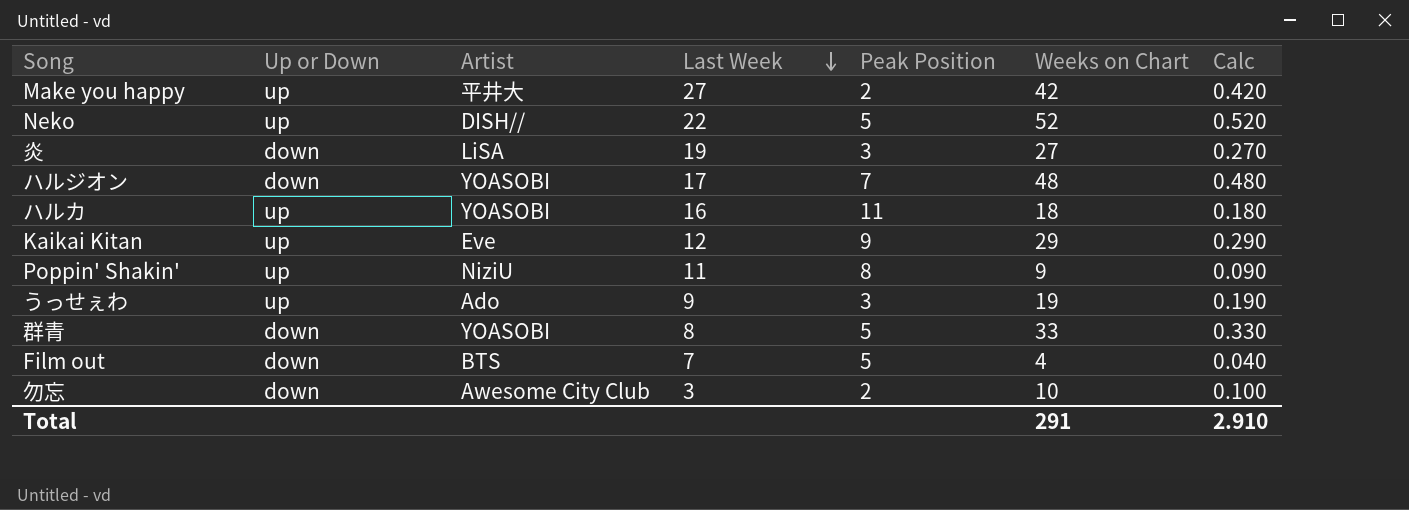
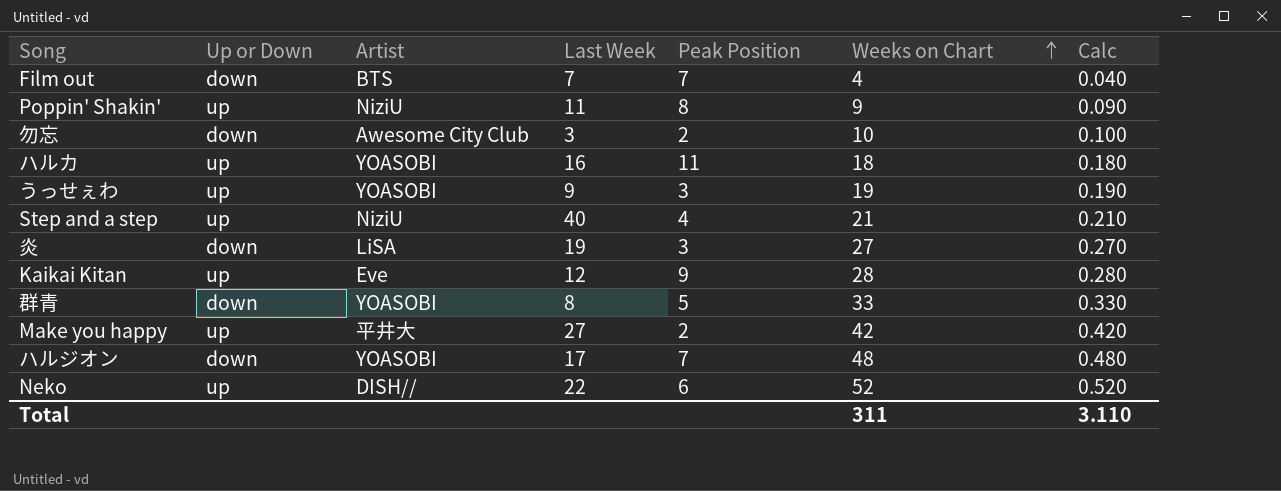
row order: Last Week descending -> Weeks on Chart ascending
Film out | Peak Position: 5 -> 7
うっせぇわ | Artist: Ado -> YOASOBI
row Step and a step: none -> up | NiziU | 40 | 4 | 21 | 0.210
Kaikai Kitan | Weeks on Chart: 29 -> 28
Kaikai Kitan | Calc: 0.290 -> 0.280
Neko | Peak Position: 5 -> 6
Total | Weeks on Chart: 291 -> 311
Total | Calc: 2.910 -> 3.110

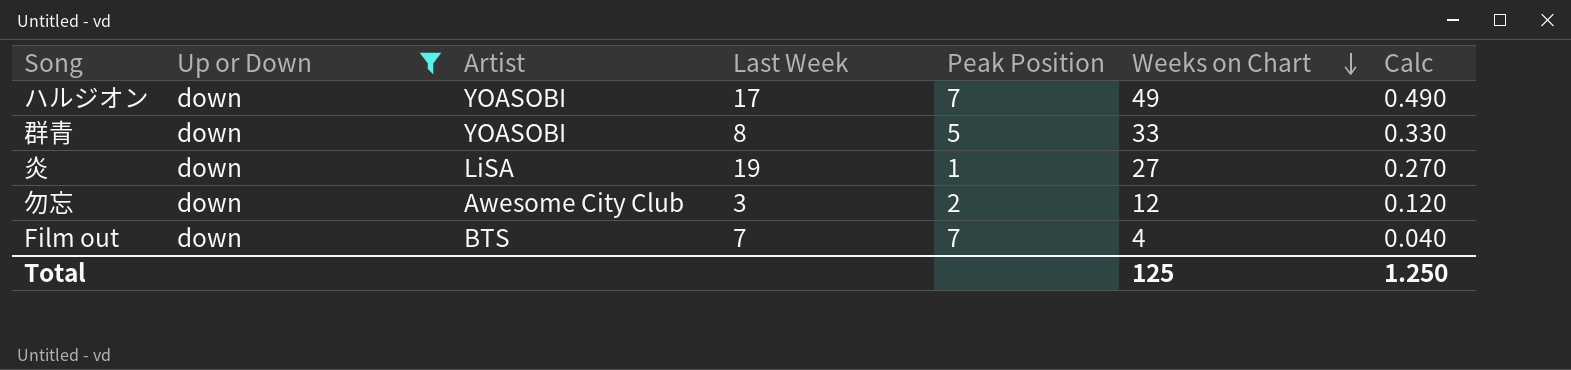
filter: none -> Up or Down = down
row order: Weeks on Chart ascending -> Weeks on Chart descending
ハルジオン | Weeks on Chart: 48 -> 49
ハルジオン | Calc: 0.480 -> 0.490
炎 | Peak Position: 3 -> 1
勿忘 | Weeks on Chart: 10 -> 12
勿忘 | Calc: 0.100 -> 0.120
Total | Weeks on Chart: 311 -> 125
Total | Calc: 3.110 -> 1.250

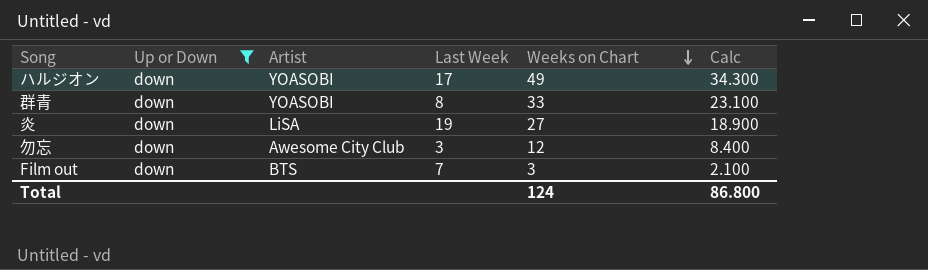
column Peak Position | position: 5 -> none
column Calc | formula: [Weeks on Chart] * 0.01 -> [Weeks on Chart] * 0.7
Film out | Weeks on Chart: 4 -> 3
Total | Weeks on Chart: 125 -> 124
Total | Calc: 1.250 -> 86.800

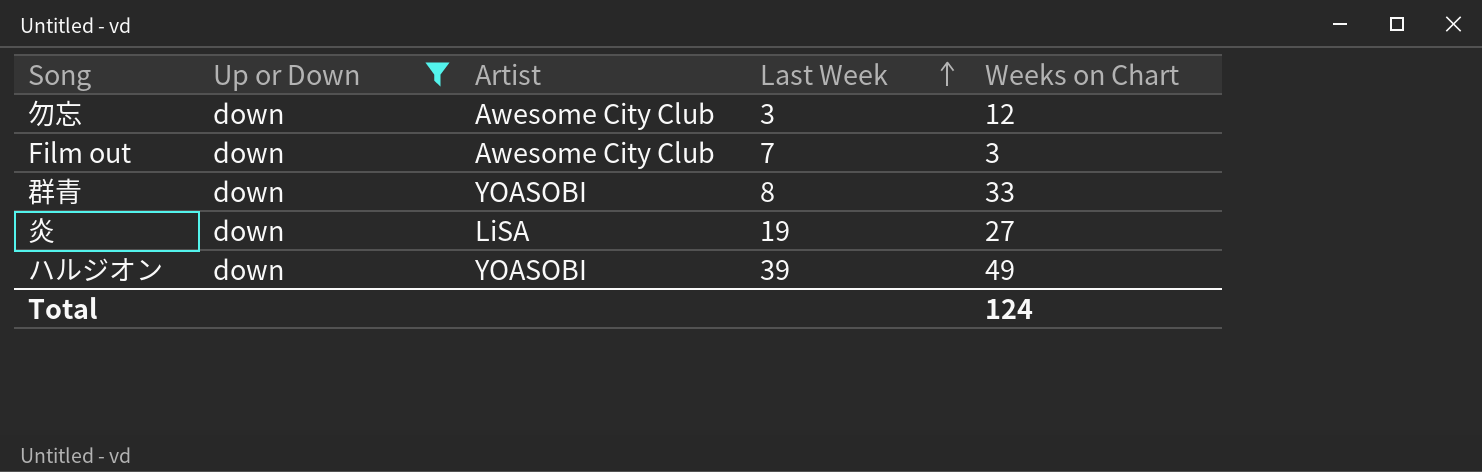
row order: Weeks on Chart descending -> Last Week ascending
column Calc | formula: [Weeks on Chart] * 0.7 -> none
Film out | Artist: BTS -> Awesome City Club
ハルジオン | Last Week: 17 -> 39

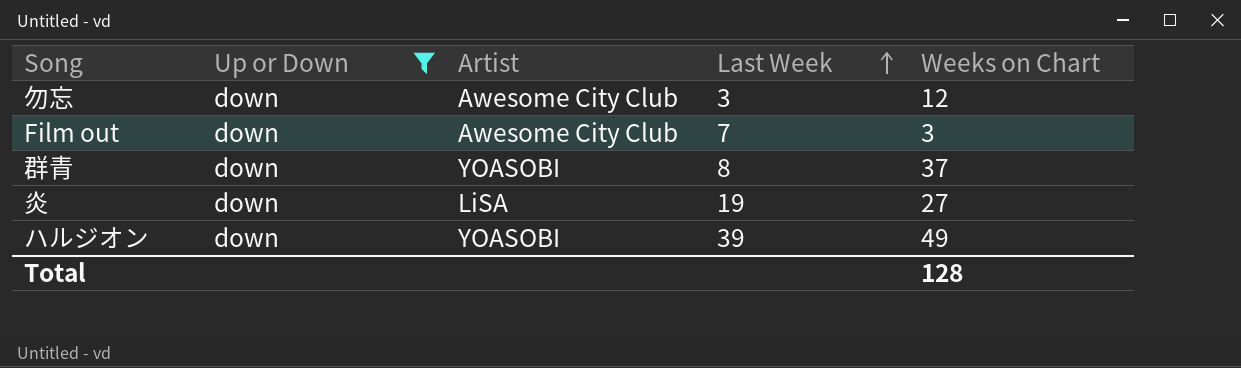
群青 | Weeks on Chart: 33 -> 37
Total | Weeks on Chart: 124 -> 128

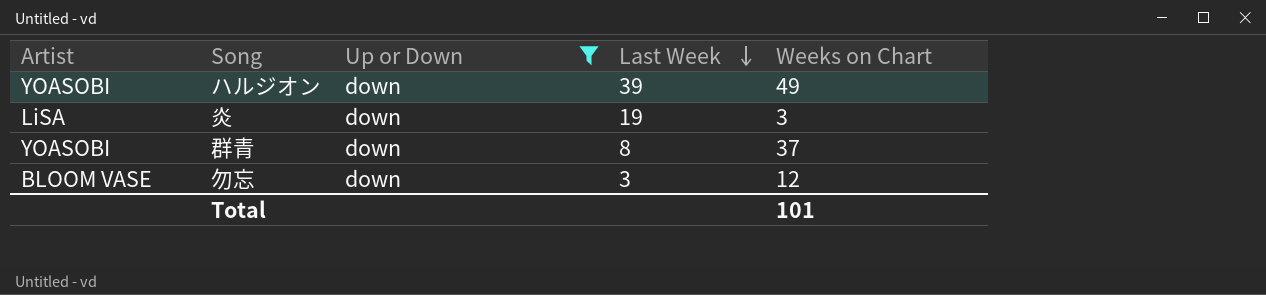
row order: Last Week ascending -> Last Week descending
column Artist | position: 3 -> 1
row Film out: down | Awesome City Club | 7 | 3 -> none
炎 | Weeks on Chart: 27 -> 3
勿忘 | Artist: Awesome City Club -> BLOOM VASE
Total | Weeks on Chart: 128 -> 101

